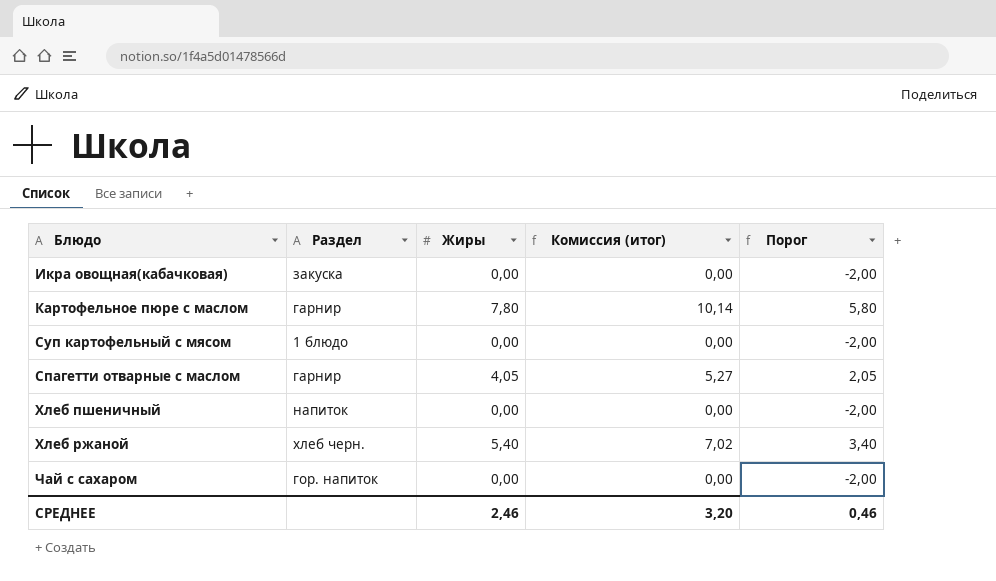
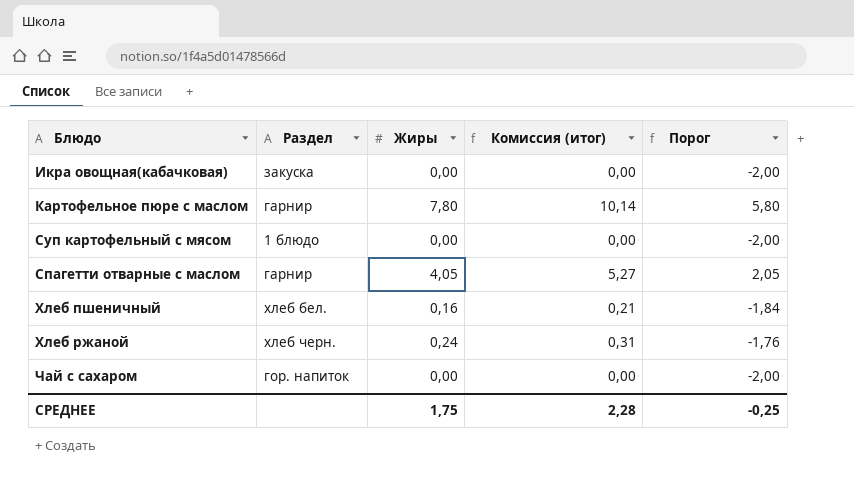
Хлеб пшеничный | Раздел: напиток -> хлеб бел.
Хлеб пшеничный | Жиры: 0,00 -> 0,16
Хлеб пшеничный | Комиссия (итог): 0,00 -> 0,21
Хлеб пшеничный | Порог: -2,00 -> -1,84
Хлеб ржаной | Жиры: 5,40 -> 0,24
Хлеб ржаной | Комиссия (итог): 7,02 -> 0,31
Хлеб ржаной | Порог: 3,40 -> -1,76
СРЕДНЕЕ | Жиры: 2,46 -> 1,75
СРЕДНЕЕ | Комиссия (итог): 3,20 -> 2,28
СРЕДНЕЕ | Порог: 0,46 -> -0,25

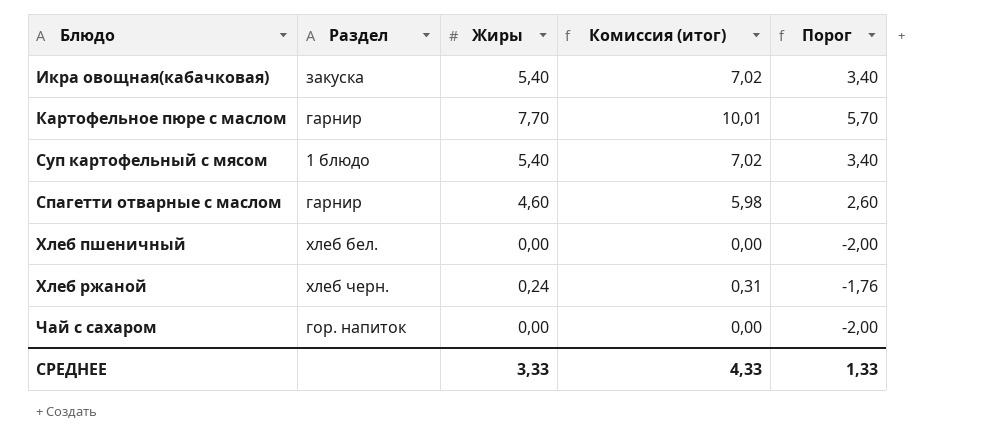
Икра овощная(кабачковая) | Жиры: 0,00 -> 5,40
Икра овощная(кабачковая) | Комиссия (итог): 0,00 -> 7,02
Икра овощная(кабачковая) | Порог: -2,00 -> 3,40
Картофельное пюре с маслом | Жиры: 7,80 -> 7,70
Картофельное пюре с маслом | Комиссия (итог): 10,14 -> 10,01
Картофельное пюре с маслом | Порог: 5,80 -> 5,70
Суп картофельный с мясом | Жиры: 0,00 -> 5,40
Суп картофельный с мясом | Комиссия (итог): 0,00 -> 7,02
Суп картофельный с мясом | Порог: -2,00 -> 3,40
Спагетти отварные с маслом | Жиры: 4,05 -> 4,60
Спагетти отварные с маслом | Комиссия (итог): 5,27 -> 5,98
Спагетти отварные с маслом | Порог: 2,05 -> 2,60
Хлеб пшеничный | Жиры: 0,16 -> 0,00
Хлеб пшеничный | Комиссия (итог): 0,21 -> 0,00
Хлеб пшеничный | Порог: -1,84 -> -2,00
СРЕДНЕЕ | Жиры: 1,75 -> 3,33
СРЕДНЕЕ | Комиссия (итог): 2,28 -> 4,33
СРЕДНЕЕ | Порог: -0,25 -> 1,33

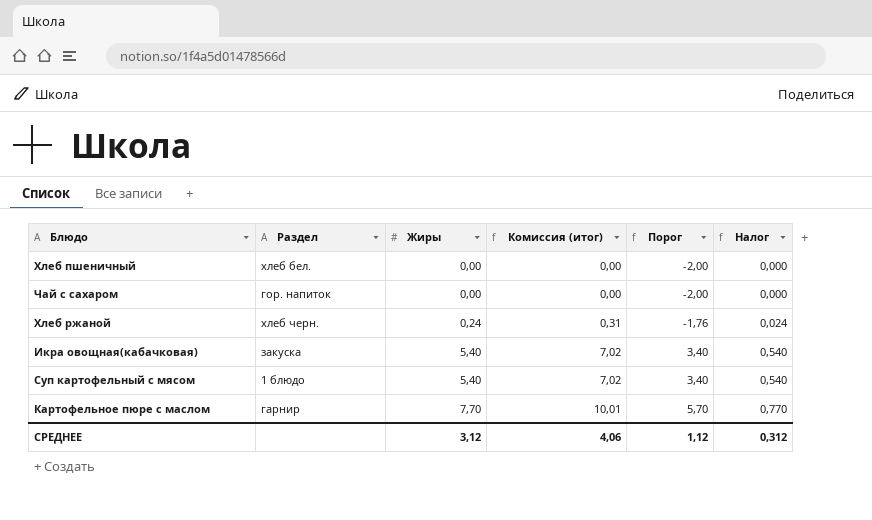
row order: none -> Жиры ascending
column Налог | formula: none -> [Жиры] * 0,1
row Спагетти отварные с маслом: гарнир | 4,60 | 5,98 | 2,60 -> none
СРЕДНЕЕ | Жиры: 3,33 -> 3,12
СРЕДНЕЕ | Комиссия (итог): 4,33 -> 4,06
СРЕДНЕЕ | Порог: 1,33 -> 1,12

